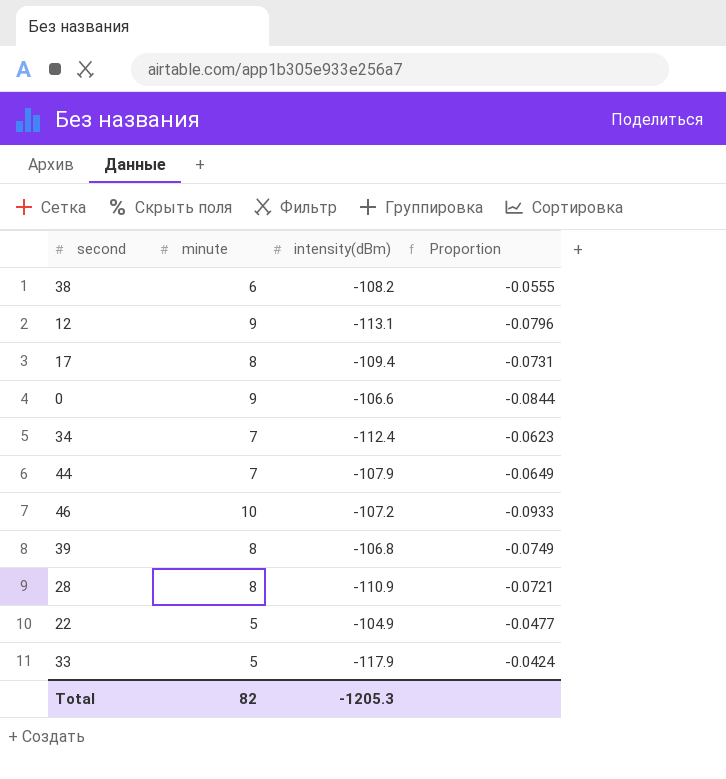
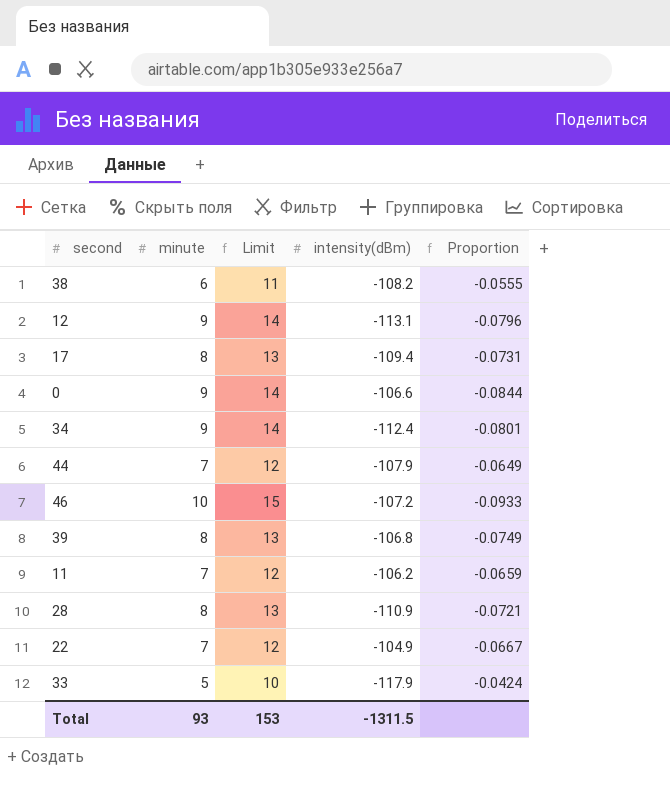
column Limit | formula: none -> [minute] + 5
34 | minute: 7 -> 9
34 | Proportion: -0.0623 -> -0.0801
row 11: none -> 7 | 12 | -106.2 | -0.0659
22 | minute: 5 -> 7
22 | Proportion: -0.0477 -> -0.0667
Total | minute: 82 -> 93
Total | intensity(dBm): -1205.3 -> -1311.5

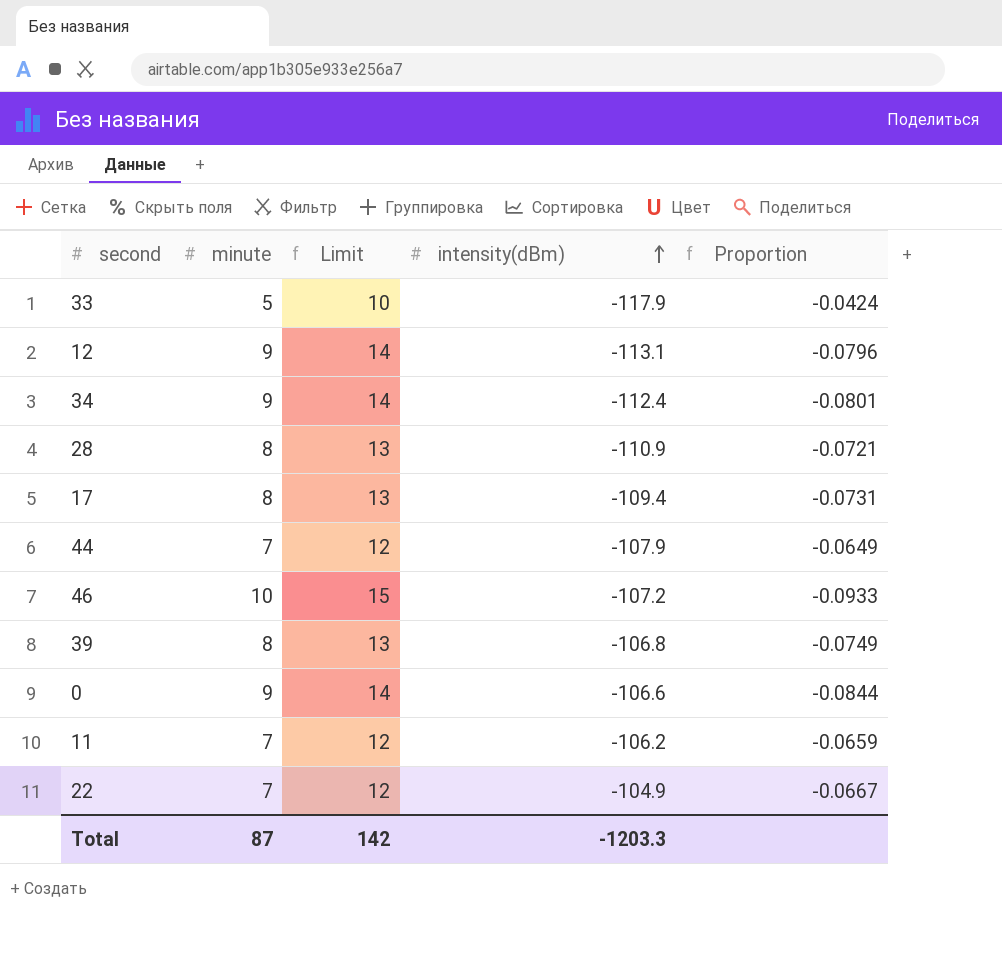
row order: none -> intensity(dBm) ascending
row 38: 6 | 11 | -108.2 | -0.0555 -> none
Total | minute: 93 -> 87
Total | Limit: 153 -> 142
Total | intensity(dBm): -1311.5 -> -1203.3

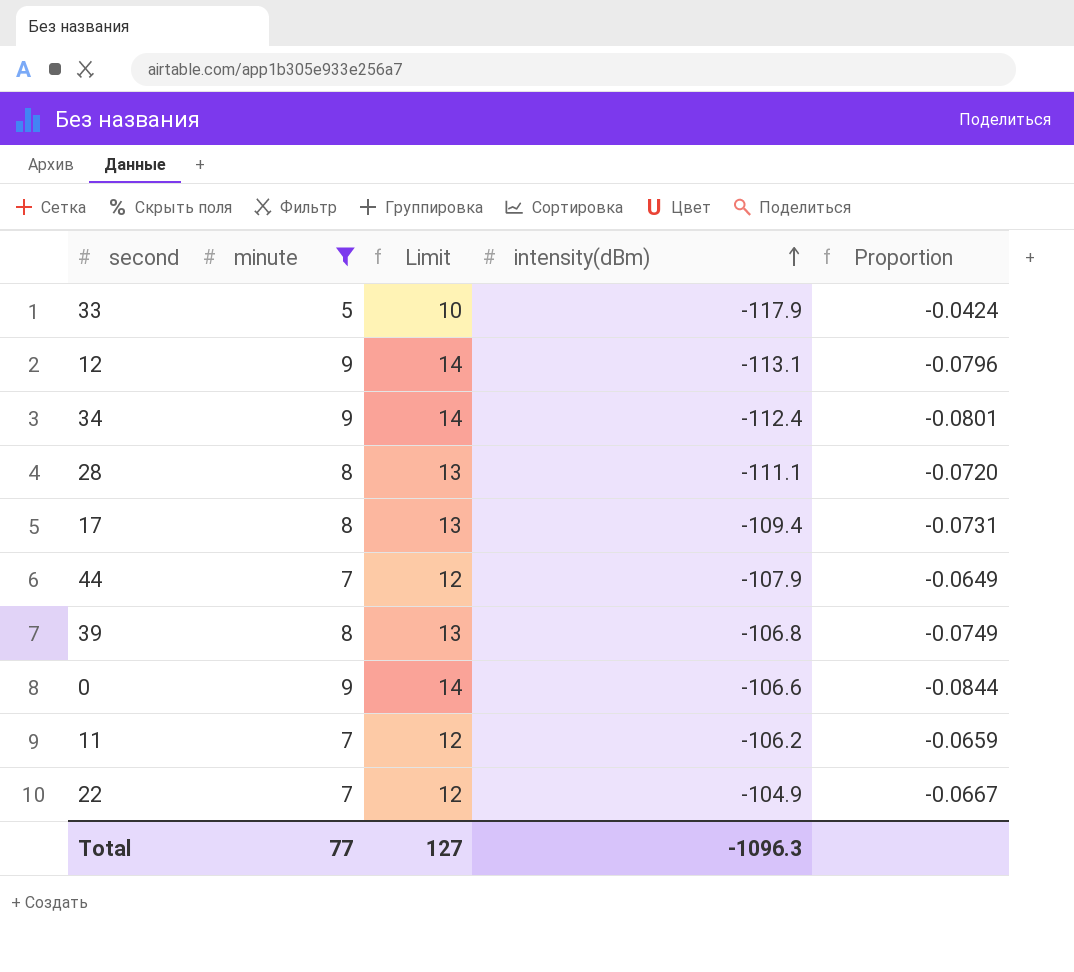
filter: none -> minute != 10
28 | intensity(dBm): -110.9 -> -111.1
28 | Proportion: -0.0721 -> -0.0720
Total | minute: 87 -> 77
Total | Limit: 142 -> 127
Total | intensity(dBm): -1203.3 -> -1096.3

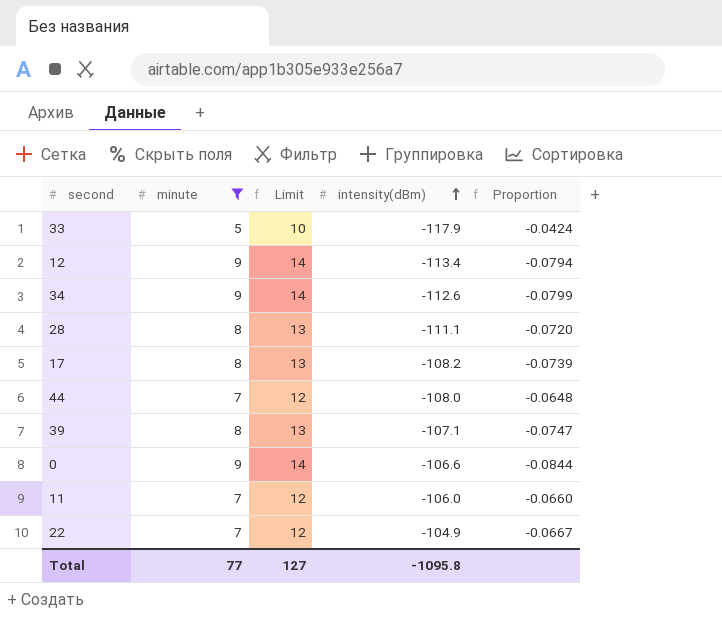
12 | intensity(dBm): -113.1 -> -113.4
12 | Proportion: -0.0796 -> -0.0794
34 | intensity(dBm): -112.4 -> -112.6
34 | Proportion: -0.0801 -> -0.0799
17 | intensity(dBm): -109.4 -> -108.2
17 | Proportion: -0.0731 -> -0.0739
44 | intensity(dBm): -107.9 -> -108.0
44 | Proportion: -0.0649 -> -0.0648
39 | intensity(dBm): -106.8 -> -107.1
39 | Proportion: -0.0749 -> -0.0747
11 | intensity(dBm): -106.2 -> -106.0
11 | Proportion: -0.0659 -> -0.0660
Total | intensity(dBm): -1096.3 -> -1095.8

